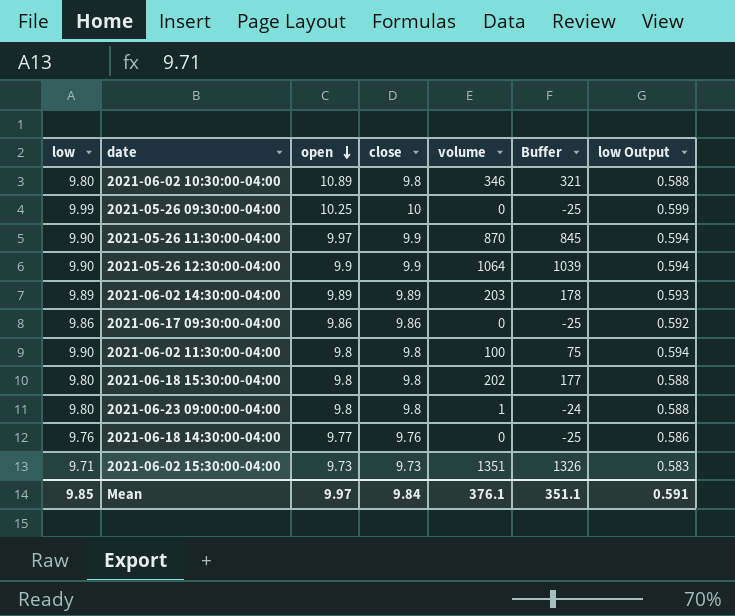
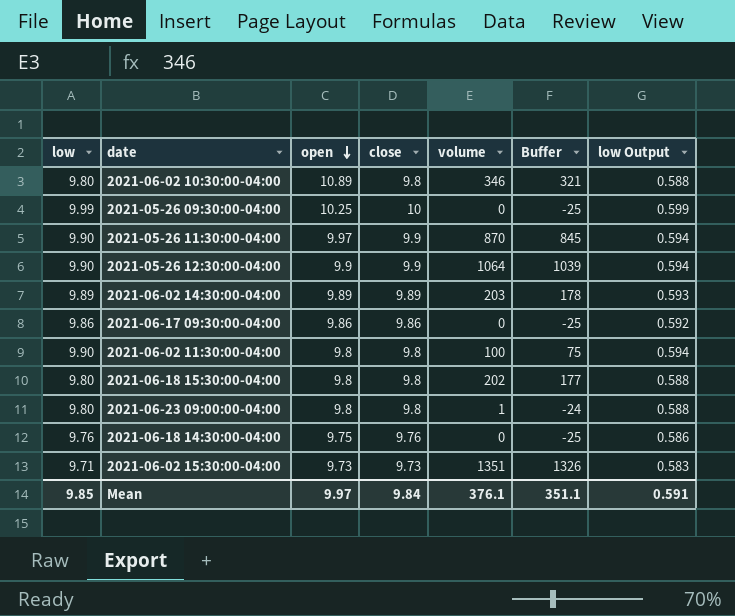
2021-06-18 14:30:00-04:00 | open: 9.77 -> 9.75

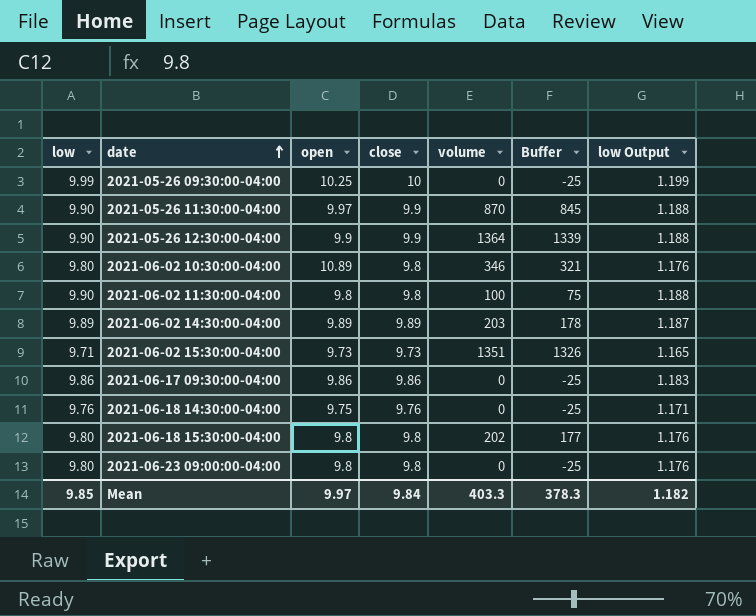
row order: open descending -> date ascending
column low Output | formula: [low] * 0.06 -> [low] * 0.12
2021-05-26 12:30:00-04:00 | volume: 1064 -> 1364
2021-05-26 12:30:00-04:00 | Buffer: 1039 -> 1339
2021-06-23 09:00:00-04:00 | volume: 1 -> 0
2021-06-23 09:00:00-04:00 | Buffer: -24 -> -25
Mean | volume: 376.1 -> 403.3
Mean | Buffer: 351.1 -> 378.3
Mean | low Output: 0.591 -> 1.182

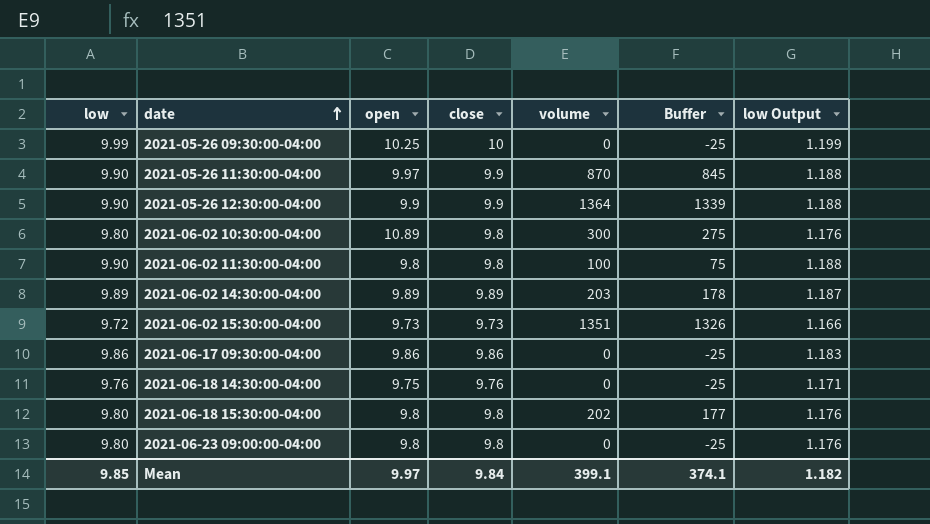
2021-06-02 10:30:00-04:00 | volume: 346 -> 300
2021-06-02 10:30:00-04:00 | Buffer: 321 -> 275
2021-06-02 15:30:00-04:00 | low: 9.71 -> 9.72
2021-06-02 15:30:00-04:00 | low Output: 1.165 -> 1.166
Mean | volume: 403.3 -> 399.1
Mean | Buffer: 378.3 -> 374.1

